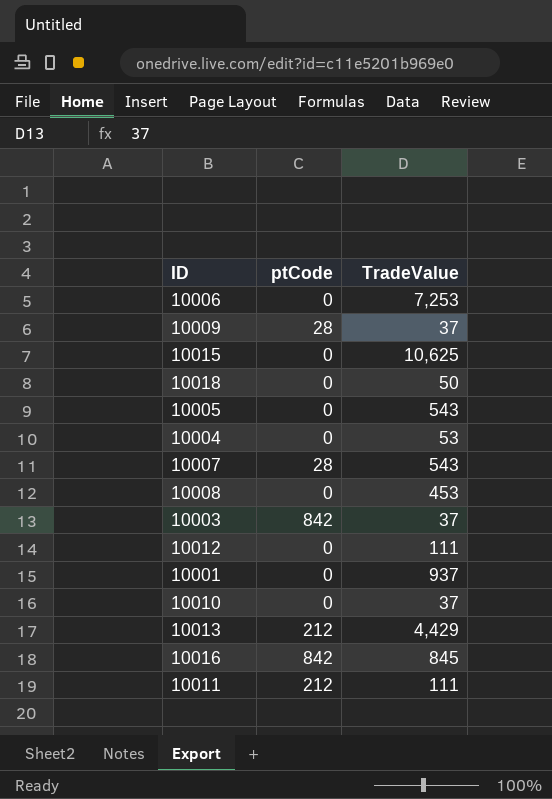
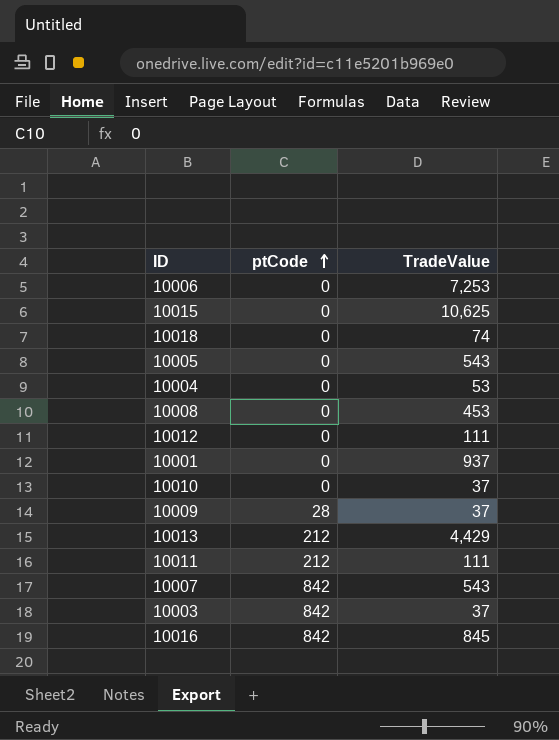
row order: none -> ptCode ascending
10018 | TradeValue: 50 -> 74
10007 | ptCode: 28 -> 842

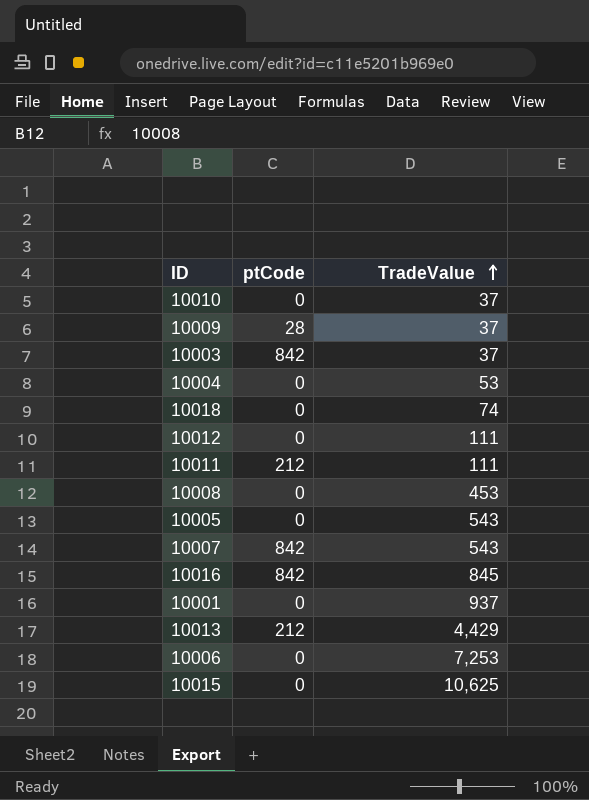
row order: ptCode ascending -> TradeValue ascending

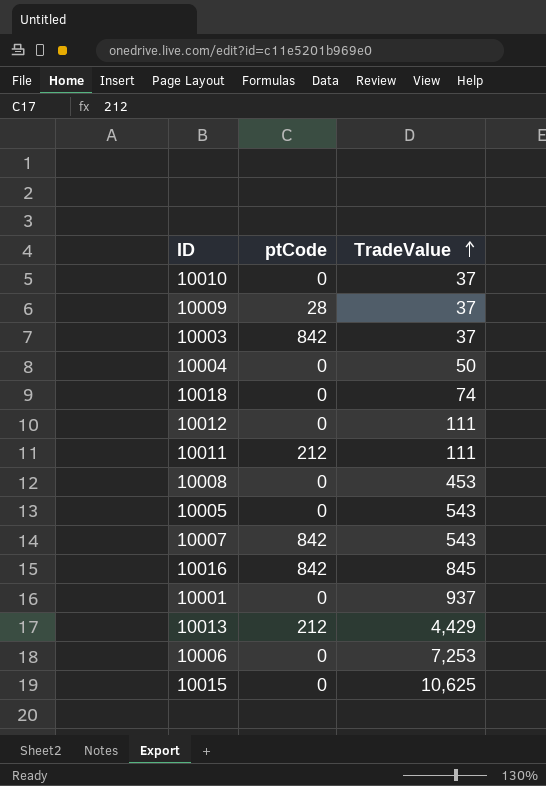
10004 | TradeValue: 53 -> 50

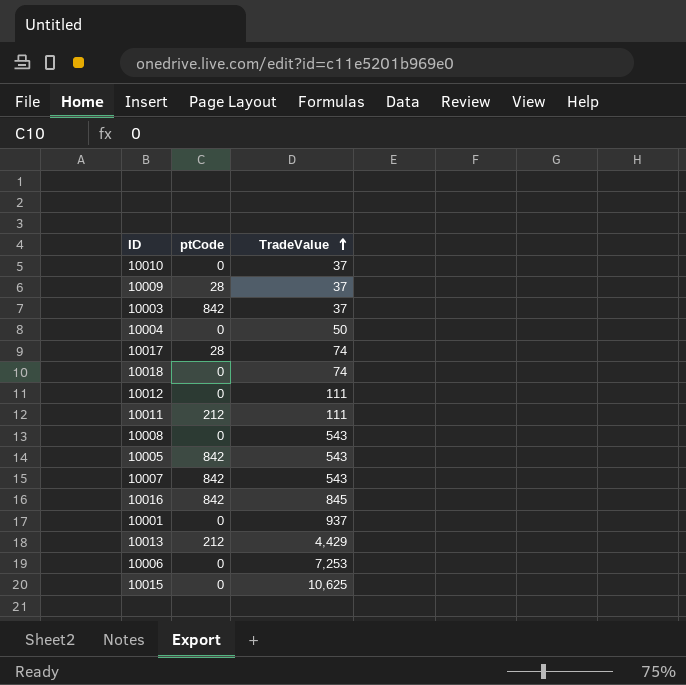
row 10017: none -> 28 | 74
10008 | TradeValue: 453 -> 543
10005 | ptCode: 0 -> 842

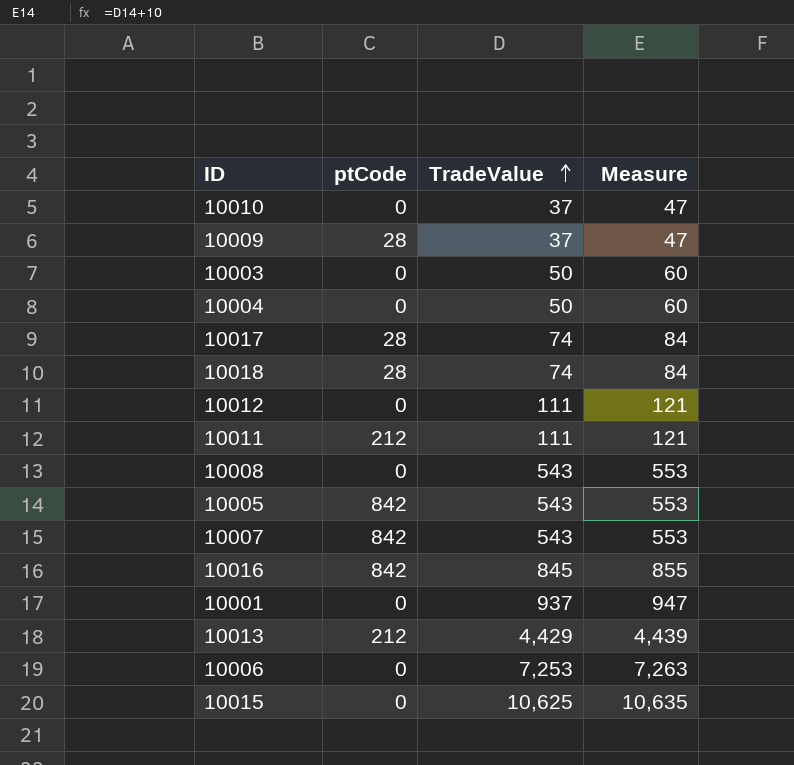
column Measure | formula: none -> [TradeValue] + 10
10003 | ptCode: 842 -> 0
10003 | TradeValue: 37 -> 50
10018 | ptCode: 0 -> 28

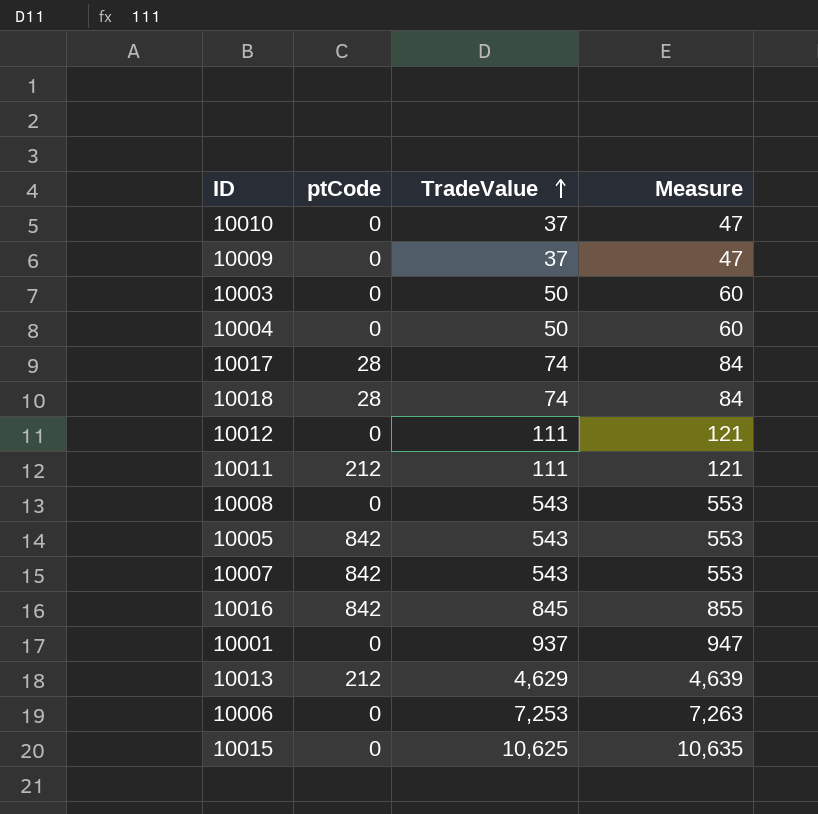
10009 | ptCode: 28 -> 0
10013 | TradeValue: 4,429 -> 4,629
10013 | Measure: 4,439 -> 4,639

